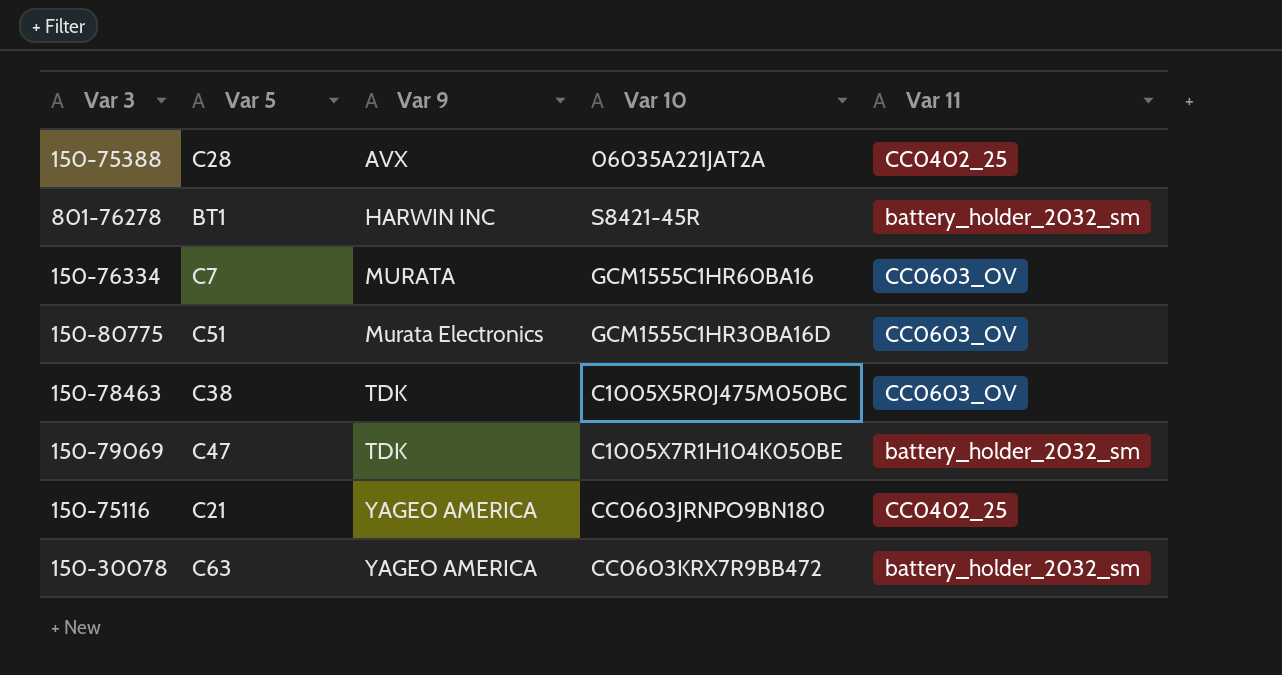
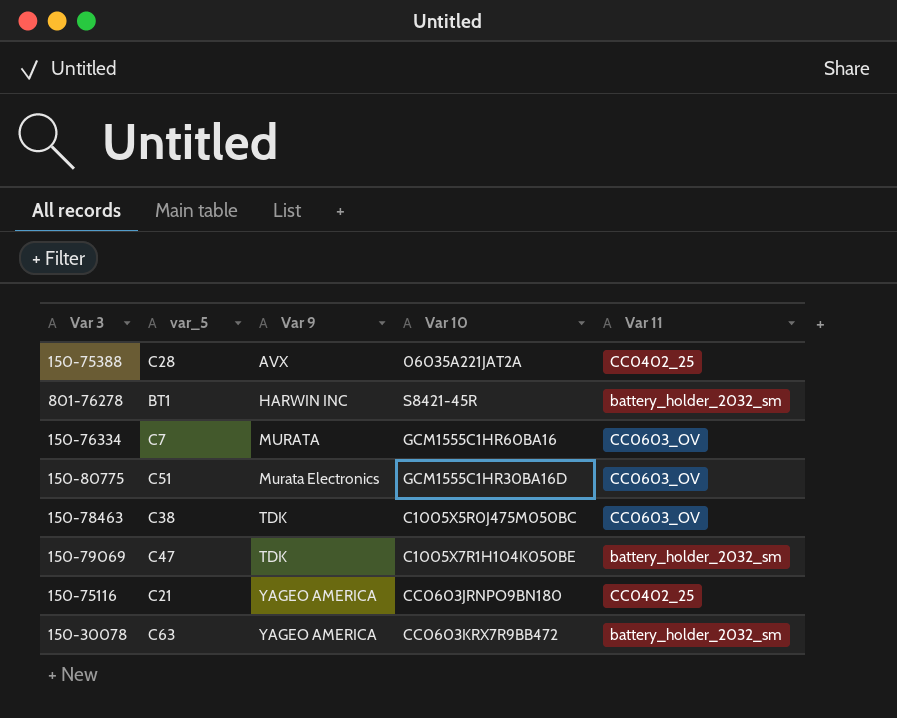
column name: Var 5 -> var_5

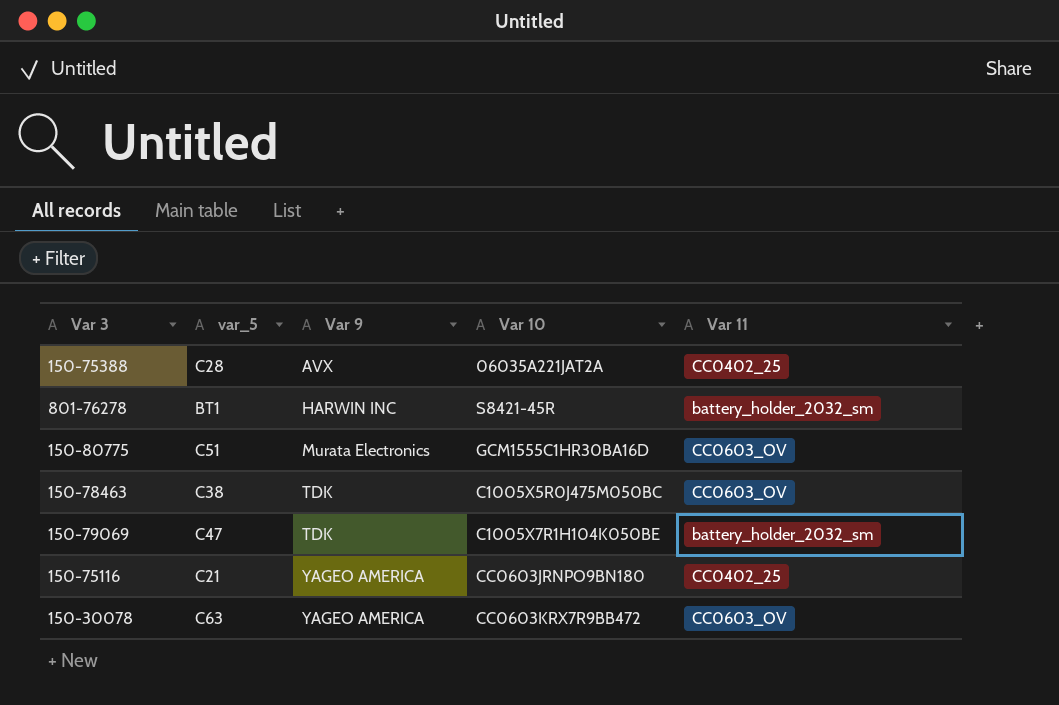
row 150-76334: C7 | MURATA | GCM1555C1HR60BA16 | CC0603_OV -> none
150-30078 | Var 11: battery_holder_2032_sm -> CC0603_OV

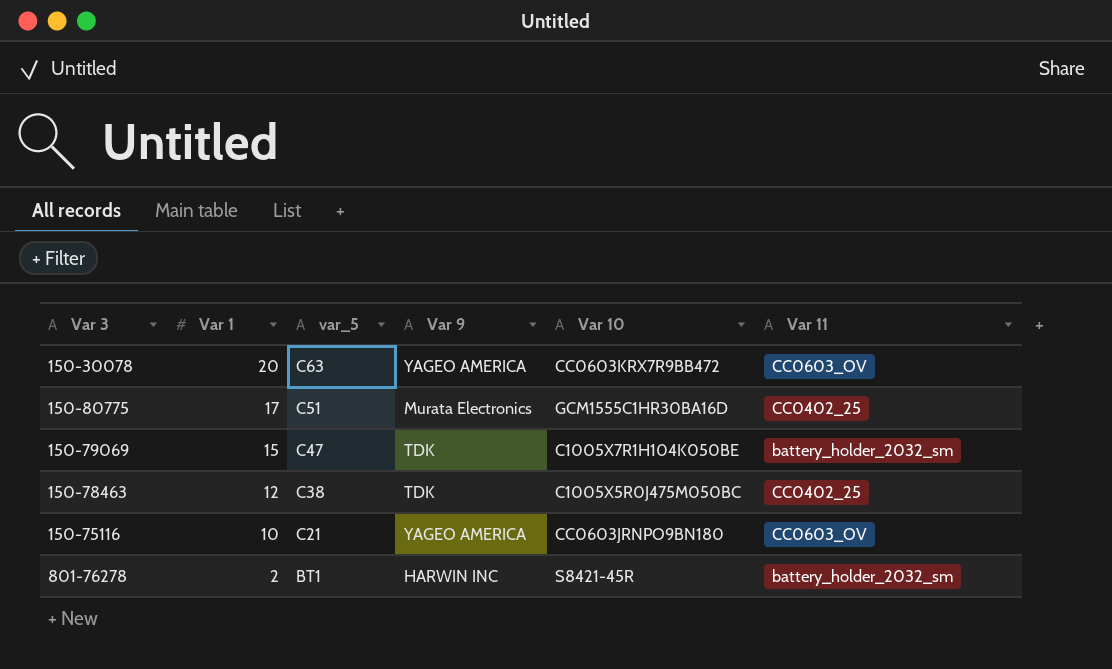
row order: Var 9 ascending -> Var 1 descending
column Var 1 | position: none -> 2
row 150-75388: C28 | AVX | 06035A221JAT2A | CC0402_25 -> none
150-80775 | Var 11: CC0603_OV -> CC0402_25
150-78463 | Var 11: CC0603_OV -> CC0402_25
150-75116 | Var 11: CC0402_25 -> CC0603_OV

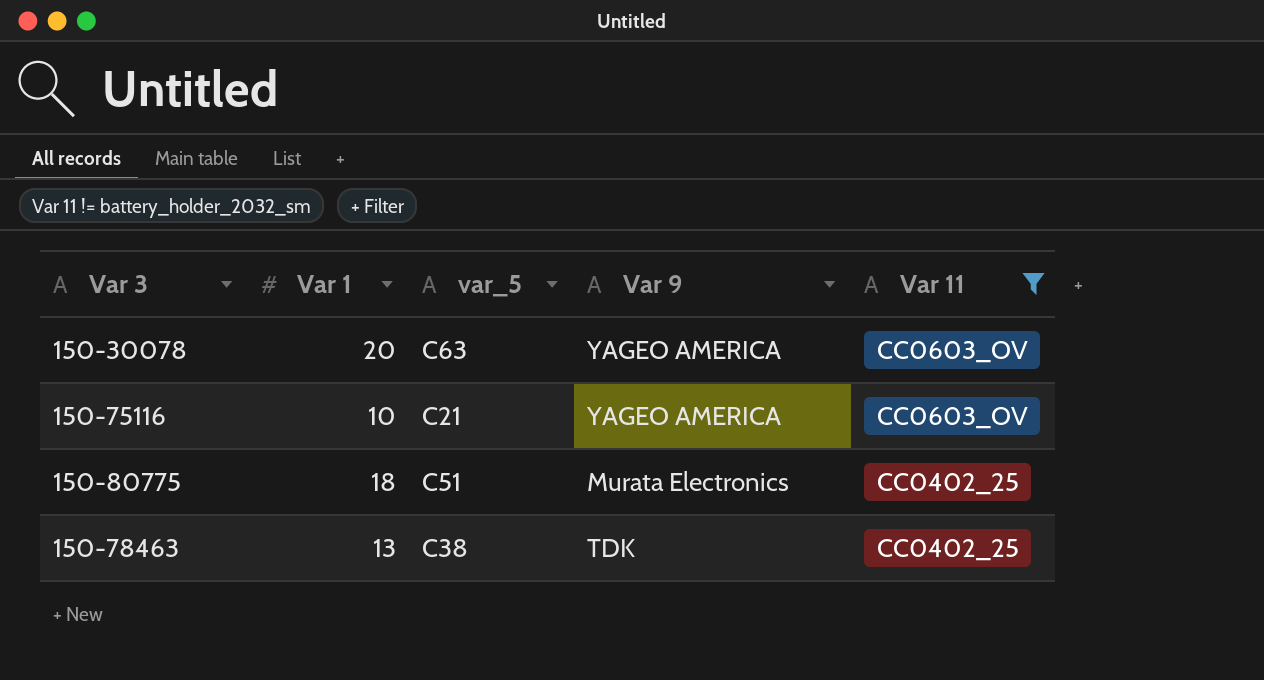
filter: none -> Var 11 != battery_holder_2032_sm
row order: Var 1 descending -> Var 11 descending
column Var 10 | position: 5 -> none
150-80775 | Var 1: 17 -> 18
150-78463 | Var 1: 12 -> 13

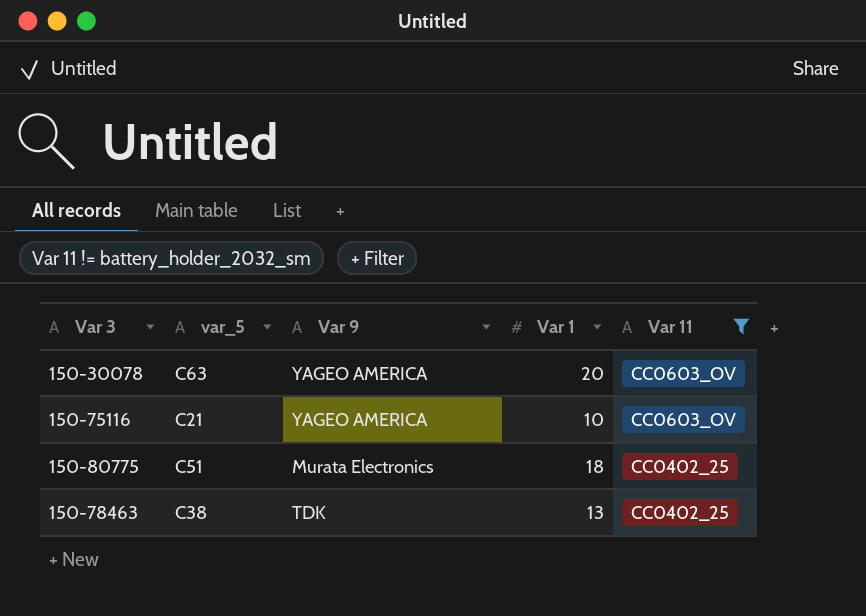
column Var 1 | position: 2 -> 4

